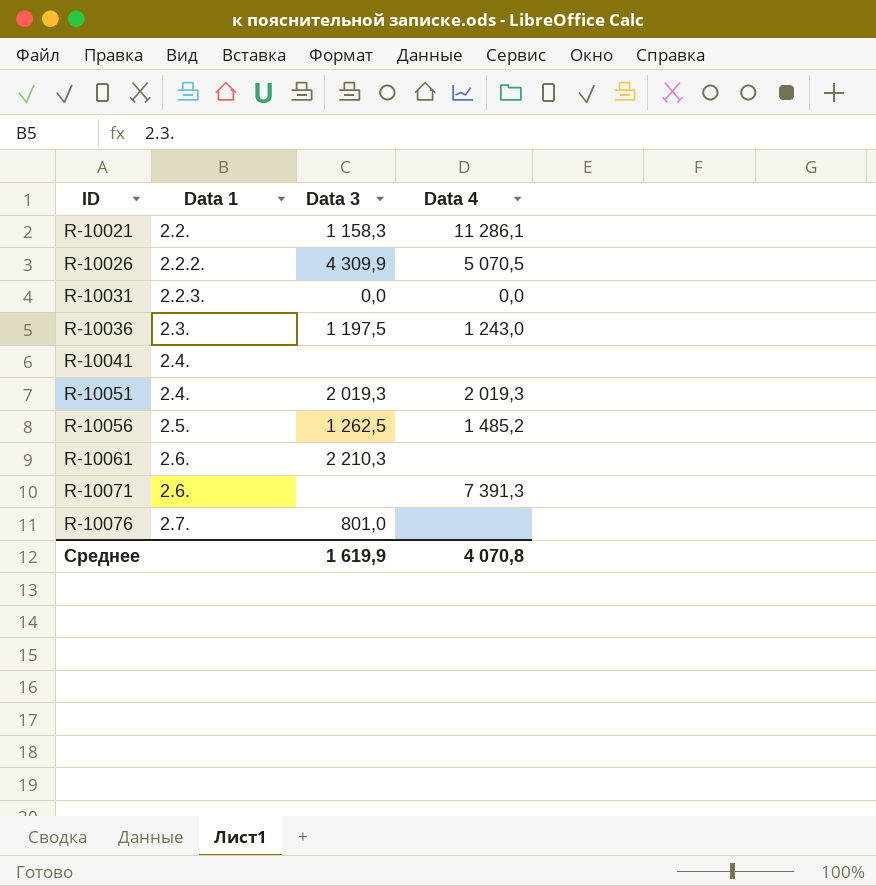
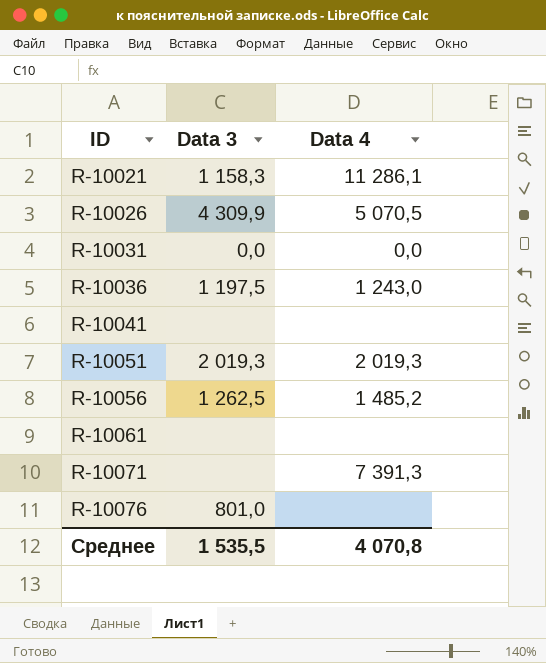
column Data 1 | position: 2 -> none
R-10061 | Data 3: 2 210,3 -> none
Среднее | Data 3: 1 619,9 -> 1 535,5

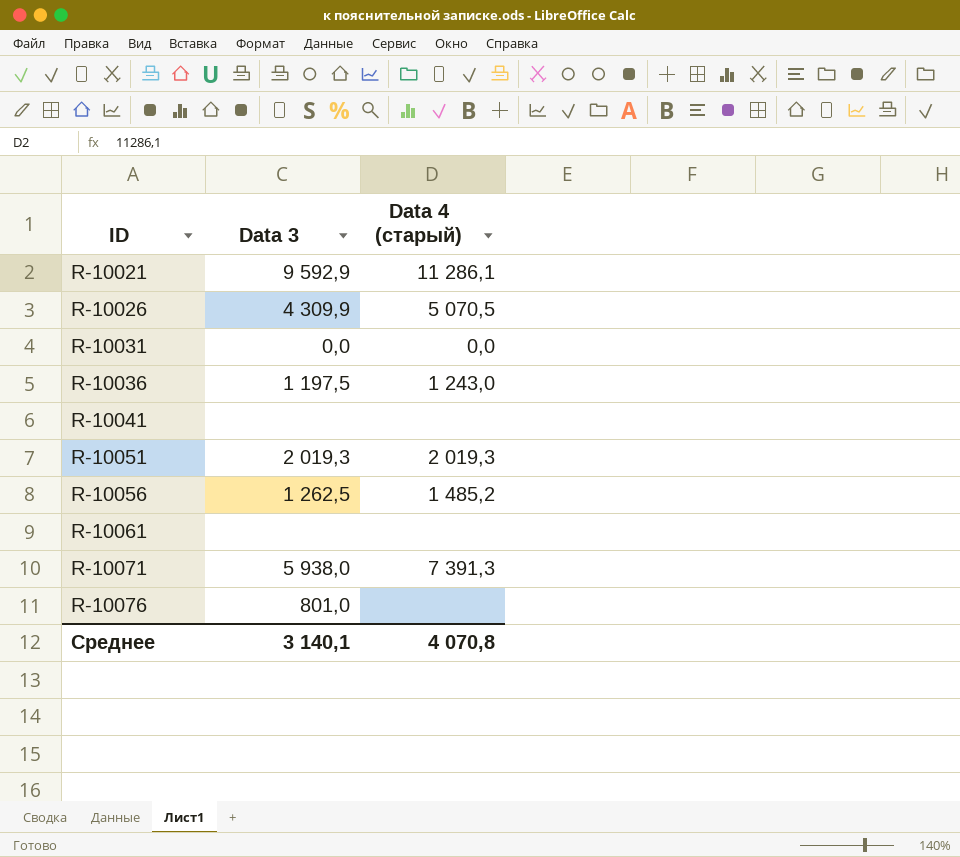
column name: Data 4 -> Data 4 (старый)
R-10021 | Data 3: 1 158,3 -> 9 592,9
R-10071 | Data 3: none -> 5 938,0
Среднее | Data 3: 1 535,5 -> 3 140,1

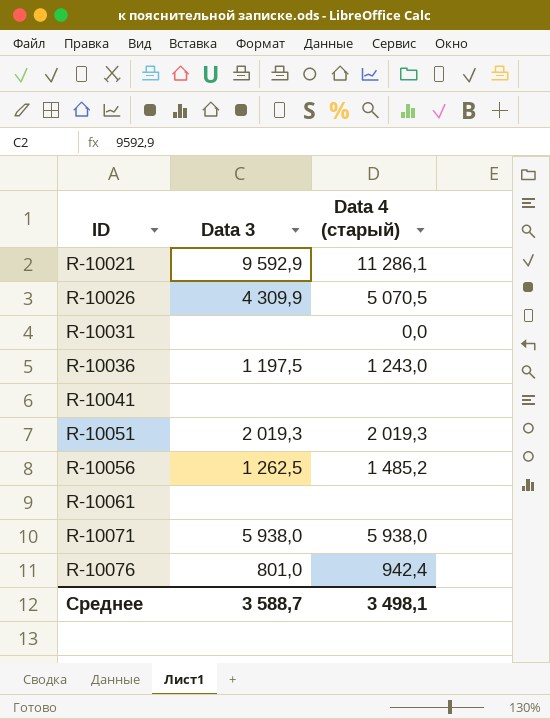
R-10031 | Data 3: 0,0 -> none
R-10071 | Data 4 (старый): 7 391,3 -> 5 938,0
R-10076 | Data 4 (старый): none -> 942,4
Среднее | Data 3: 3 140,1 -> 3 588,7
Среднее | Data 4 (старый): 4 070,8 -> 3 498,1

